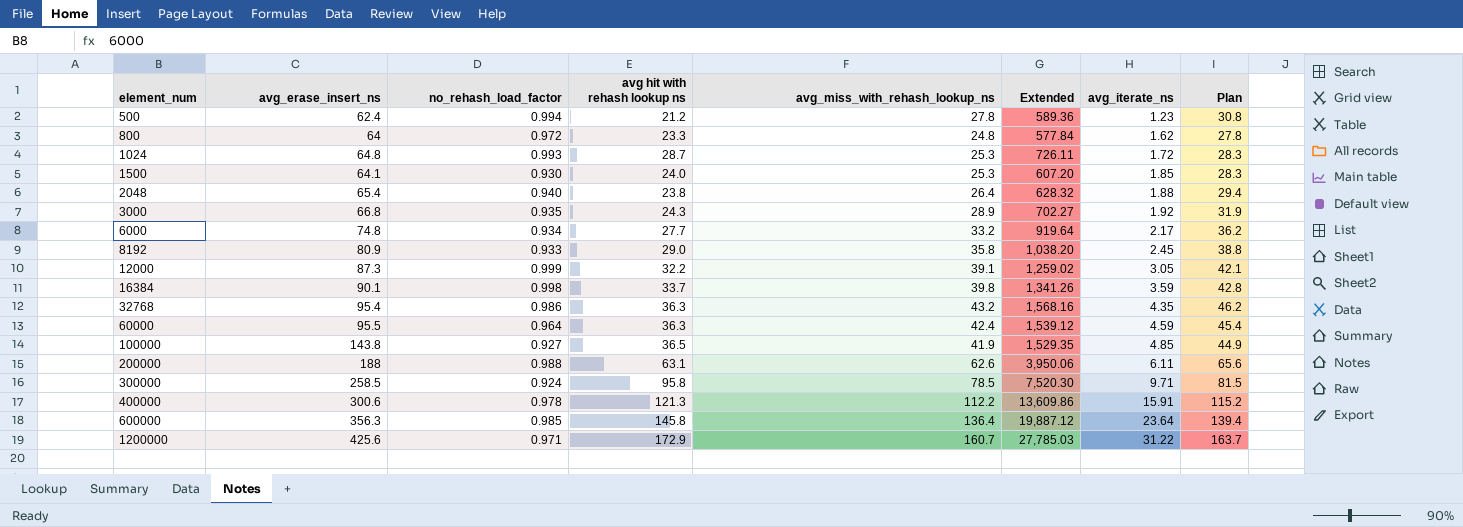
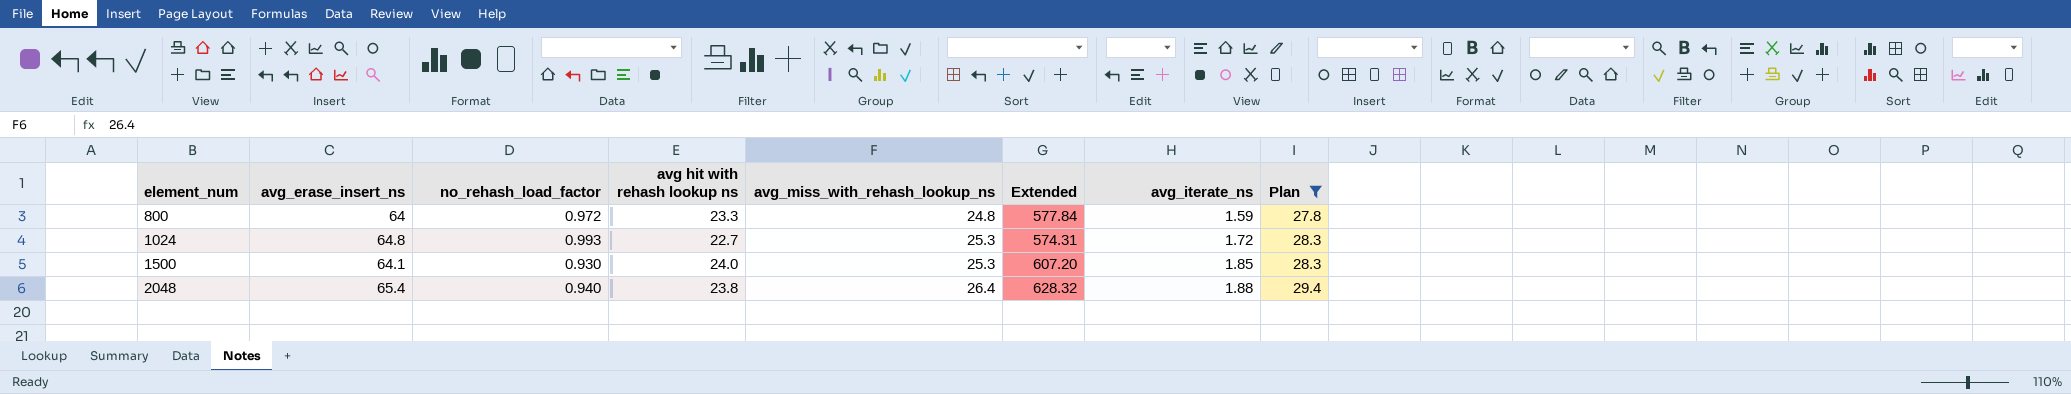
filter: none -> Plan <= 29.4
800 | avg_iterate_ns: 1.62 -> 1.59
1024 | avg hit with rehash lookup ns: 28.7 -> 22.7
1024 | Extended: 726.11 -> 574.31

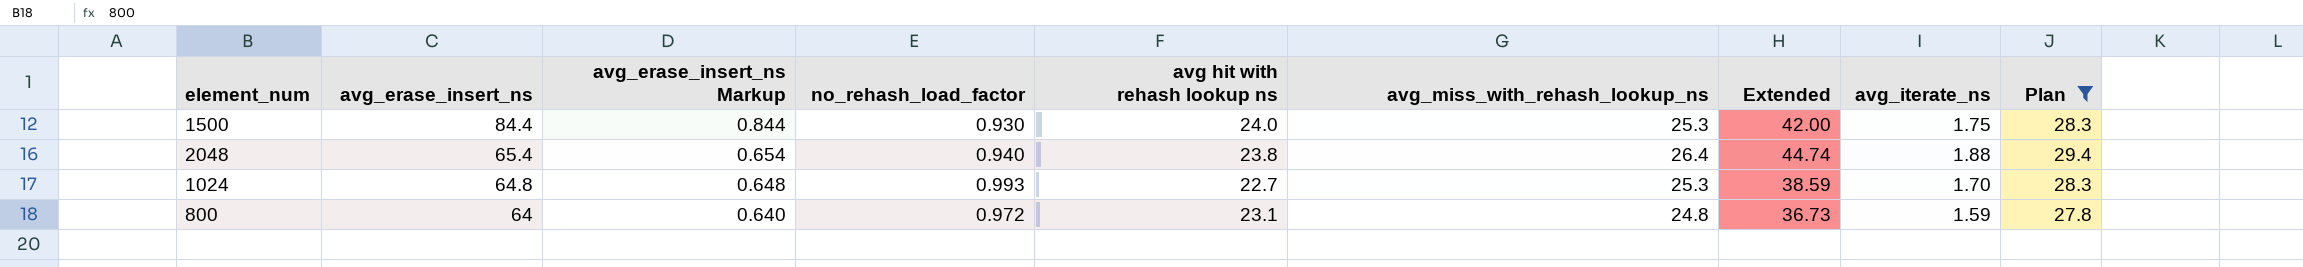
row order: element_num ascending -> avg_erase_insert_ns descending
column avg_erase_insert_ns Markup | formula: none -> [avg_erase_insert_ns] * 0.01
column Extended | formula: [avg hit with rehash lookup ns] * [avg_miss_with_rehash_lookup_ns] -> [avg hit with rehash lookup ns] * [avg_iterate_ns]
1500 | avg_erase_insert_ns: 64.1 -> 84.4
1500 | avg_iterate_ns: 1.85 -> 1.75
1024 | avg_iterate_ns: 1.72 -> 1.70
800 | avg hit with rehash lookup ns: 23.3 -> 23.1

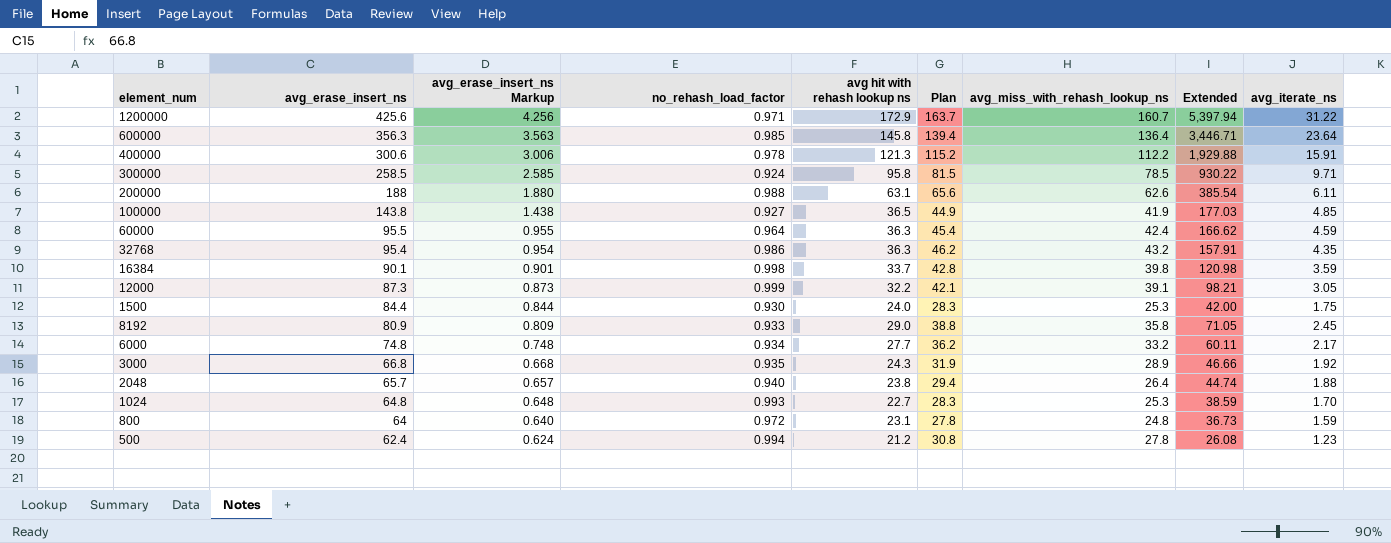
filter: Plan <= 29.4 -> none
column Plan | position: 9 -> 6
2048 | avg_erase_insert_ns: 65.4 -> 65.7
2048 | avg_erase_insert_ns Markup: 0.654 -> 0.657

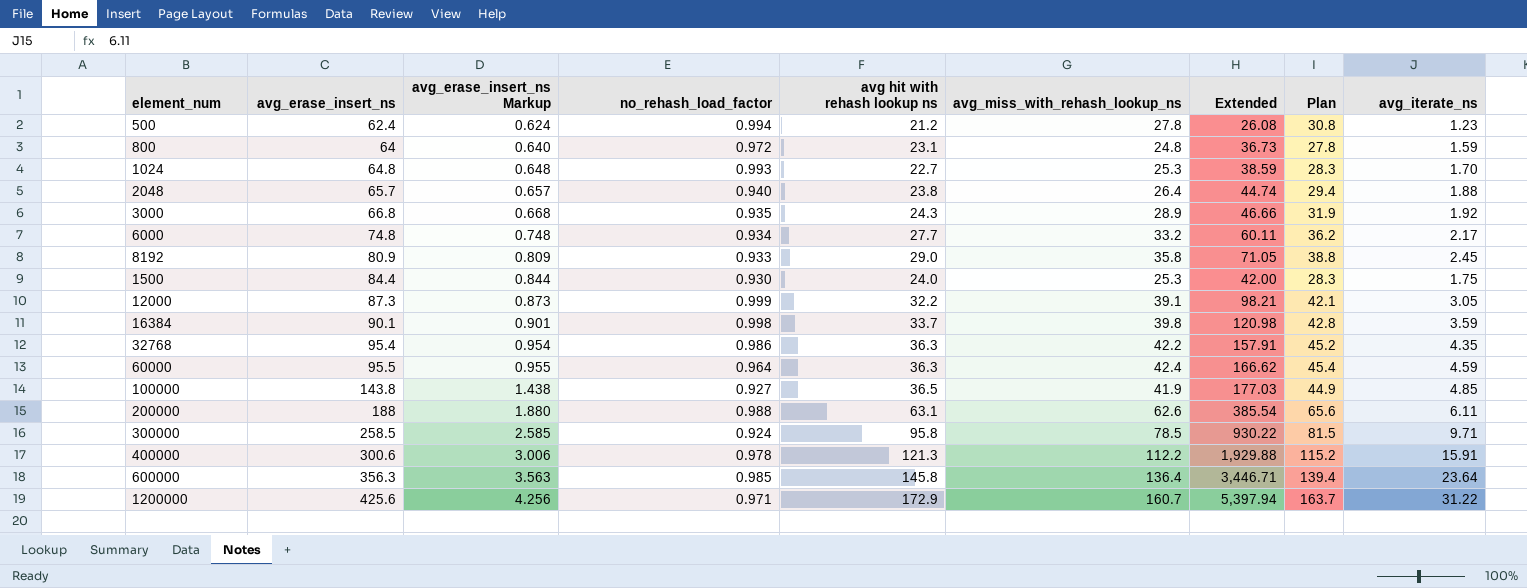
row order: avg_erase_insert_ns descending -> avg_erase_insert_ns ascending
column Plan | position: 6 -> 8
32768 | avg_miss_with_rehash_lookup_ns: 43.2 -> 42.2
32768 | Plan: 46.2 -> 45.2

